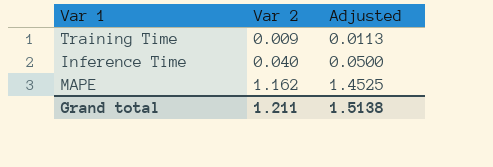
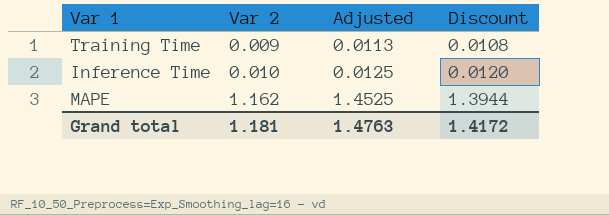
column Discount | formula: none -> [Var 2] * 1.2
Inference Time | Var 2: 0.040 -> 0.010
Inference Time | Adjusted: 0.0500 -> 0.0125
Grand total | Var 2: 1.211 -> 1.181
Grand total | Adjusted: 1.5138 -> 1.4763

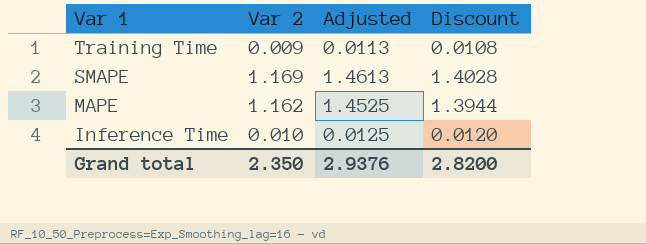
row order: Var 2 ascending -> Var 1 descending
row SMAPE: none -> 1.169 | 1.4613 | 1.4028
Grand total | Var 2: 1.181 -> 2.350
Grand total | Adjusted: 1.4763 -> 2.9376
Grand total | Discount: 1.4172 -> 2.8200

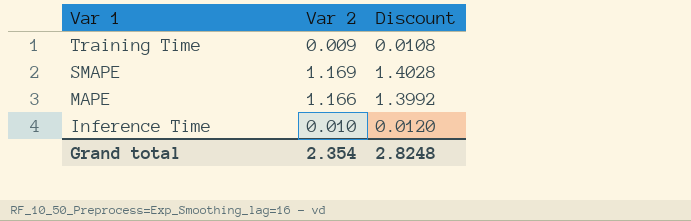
column Adjusted | formula: [Var 2] * 1.25 -> none
MAPE | Var 2: 1.162 -> 1.166
MAPE | Discount: 1.3944 -> 1.3992
Grand total | Var 2: 2.350 -> 2.354
Grand total | Discount: 2.8200 -> 2.8248

